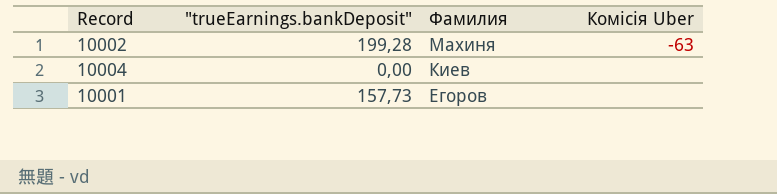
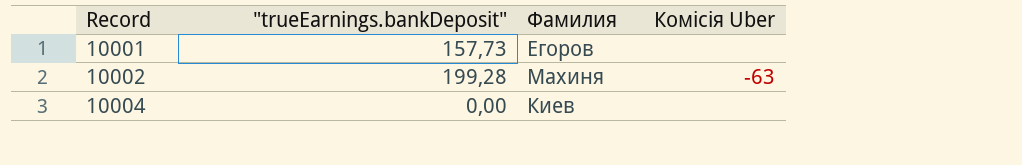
row order: Фамилия descending -> Record ascending

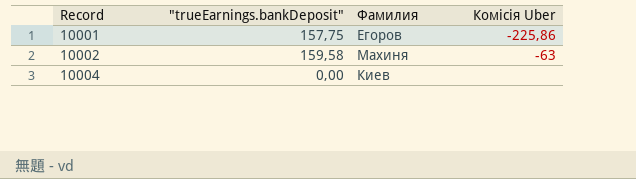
10001 | "trueEarnings.bankDeposit": 157,73 -> 157,75
10001 | Комісія Uber: none -> -225,86
10002 | "trueEarnings.bankDeposit": 199,28 -> 159,58

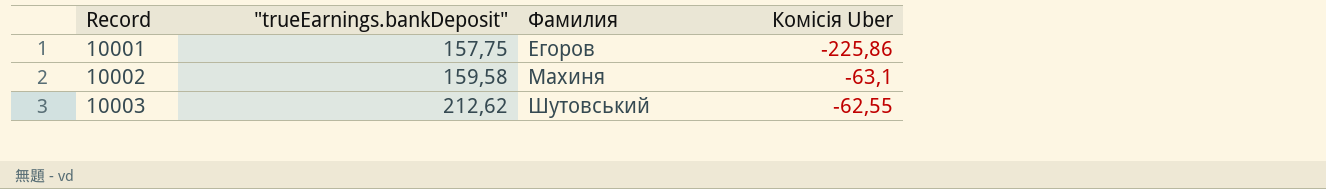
row 10004: 0,00 | Киев | none -> none
10002 | Комісія Uber: -63 -> -63,1
row 10003: none -> 212,62 | Шутовський | -62,55

